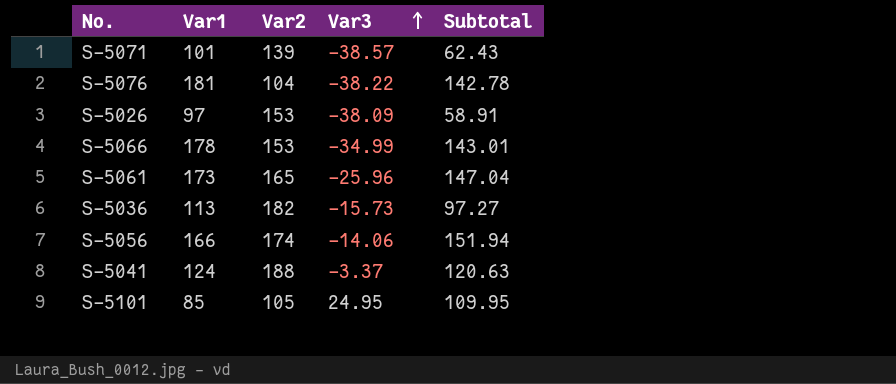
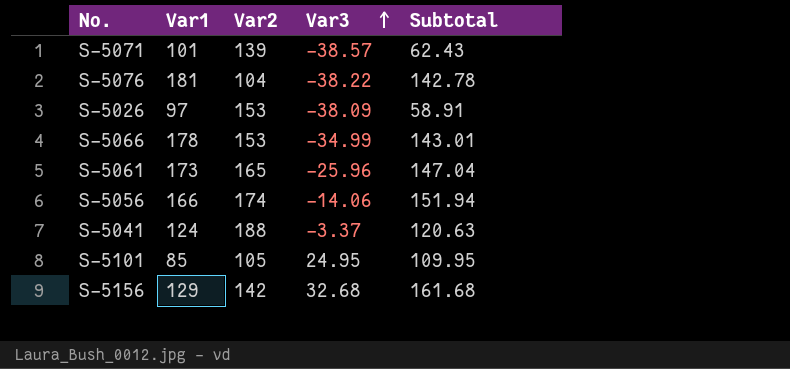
row S-5036: 113 | 182 | -15.73 | 97.27 -> none
row S-5156: none -> 129 | 142 | 32.68 | 161.68

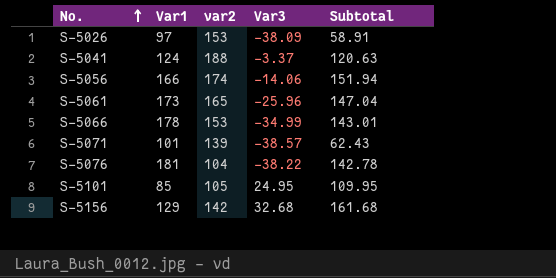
row order: Var3 ascending -> No. ascending
column name: Var2 -> var2

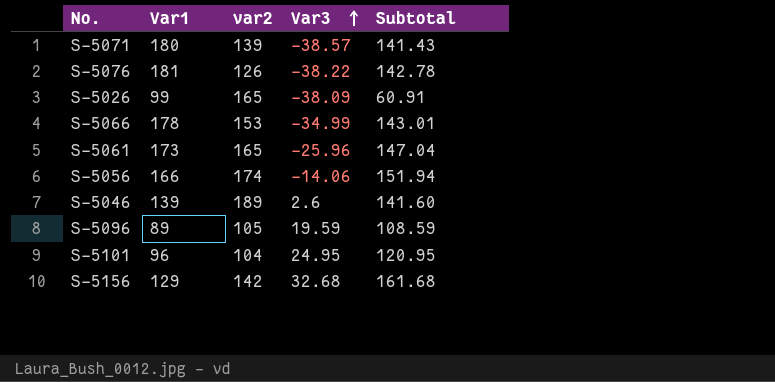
row order: No. ascending -> Var3 ascending
row S-5041: 124 | 188 | -3.37 | 120.63 -> none
S-5071 | Var1: 101 -> 180
S-5071 | Subtotal: 62.43 -> 141.43
S-5076 | var2: 104 -> 126
S-5026 | Var1: 97 -> 99
S-5026 | var2: 153 -> 165
S-5026 | Subtotal: 58.91 -> 60.91
row S-5046: none -> 139 | 189 | 2.6 | 141.60
row S-5096: none -> 89 | 105 | 19.59 | 108.59
S-5101 | Var1: 85 -> 96
S-5101 | var2: 105 -> 104
S-5101 | Subtotal: 109.95 -> 120.95

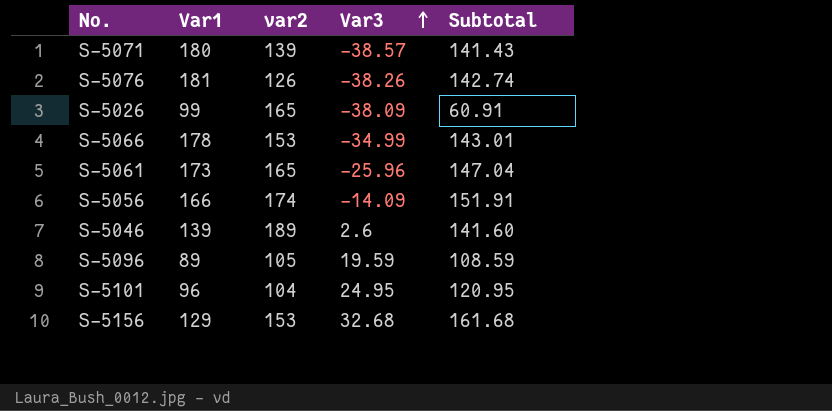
S-5076 | Var3: -38.22 -> -38.26
S-5076 | Subtotal: 142.78 -> 142.74
S-5056 | Var3: -14.06 -> -14.09
S-5056 | Subtotal: 151.94 -> 151.91
S-5156 | var2: 142 -> 153

